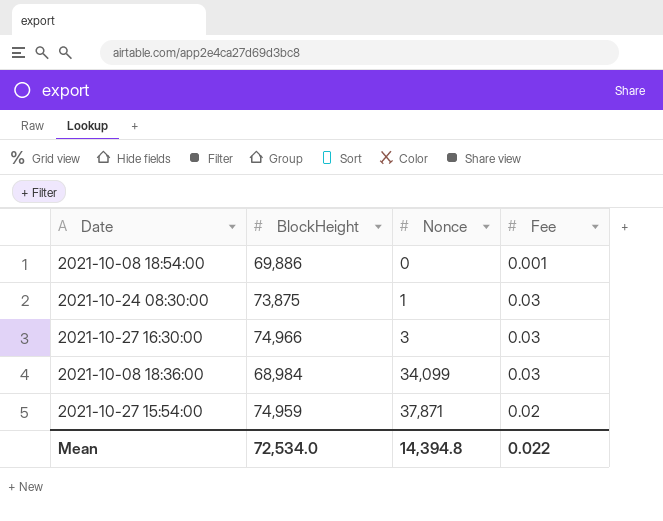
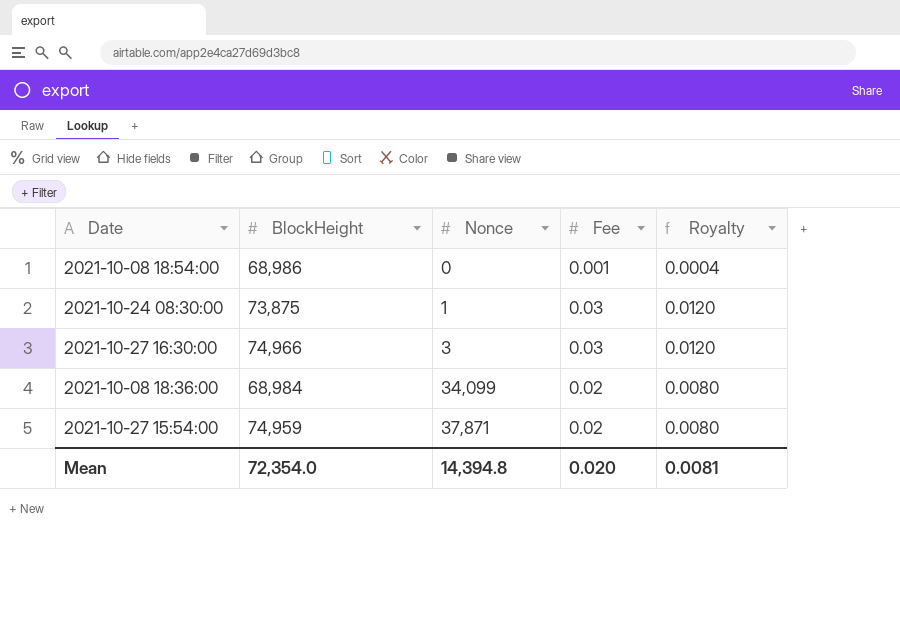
column Royalty | formula: none -> [Fee] * 0.4
2021-10-08 18:54:00 | BlockHeight: 69,886 -> 68,986
2021-10-08 18:36:00 | Fee: 0.03 -> 0.02
Mean | BlockHeight: 72,534.0 -> 72,354.0
Mean | Fee: 0.022 -> 0.020

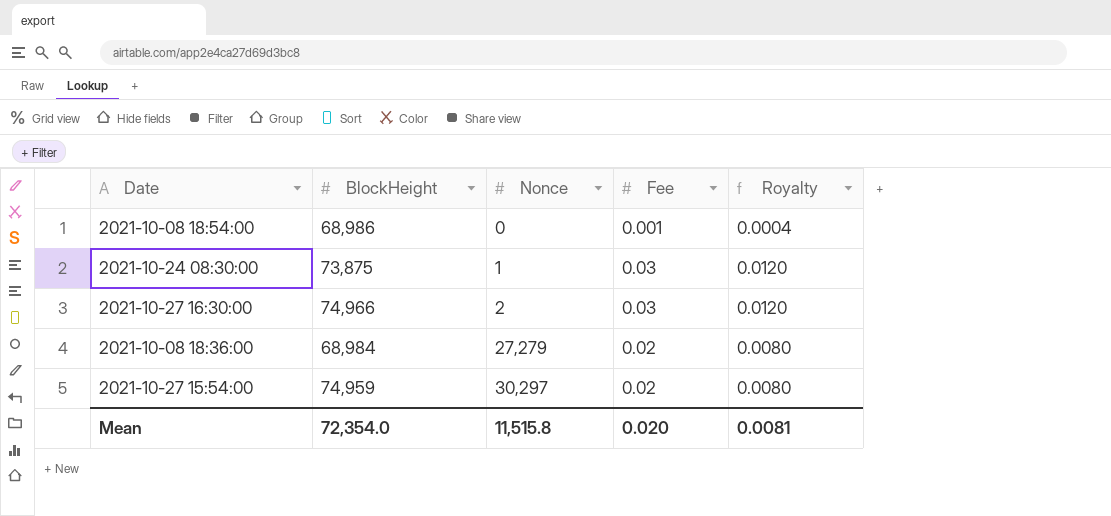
2021-10-27 16:30:00 | Nonce: 3 -> 2
2021-10-08 18:36:00 | Nonce: 34,099 -> 27,279
2021-10-27 15:54:00 | Nonce: 37,871 -> 30,297
Mean | Nonce: 14,394.8 -> 11,515.8

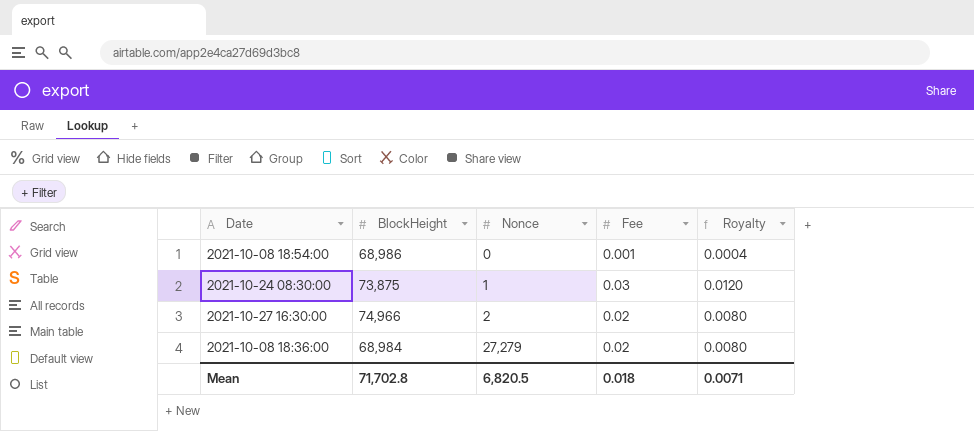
row 2021-10-27 15:54:00: 74,959 | 30,297 | 0.02 | 0.0080 -> none
2021-10-27 16:30:00 | Fee: 0.03 -> 0.02
2021-10-27 16:30:00 | Royalty: 0.0120 -> 0.0080
Mean | BlockHeight: 72,354.0 -> 71,702.8
Mean | Nonce: 11,515.8 -> 6,820.5
Mean | Fee: 0.020 -> 0.018
Mean | Royalty: 0.0081 -> 0.0071

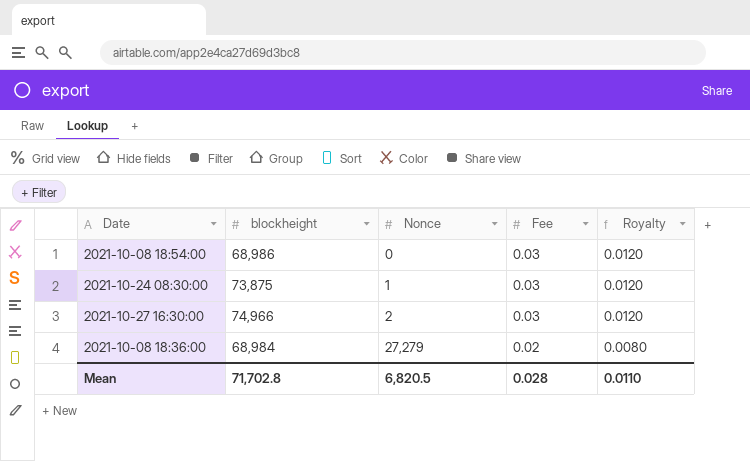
column name: BlockHeight -> blockheight
2021-10-08 18:54:00 | Fee: 0.001 -> 0.03
2021-10-08 18:54:00 | Royalty: 0.0004 -> 0.0120
2021-10-27 16:30:00 | Fee: 0.02 -> 0.03
2021-10-27 16:30:00 | Royalty: 0.0080 -> 0.0120
Mean | Fee: 0.018 -> 0.028
Mean | Royalty: 0.0071 -> 0.0110

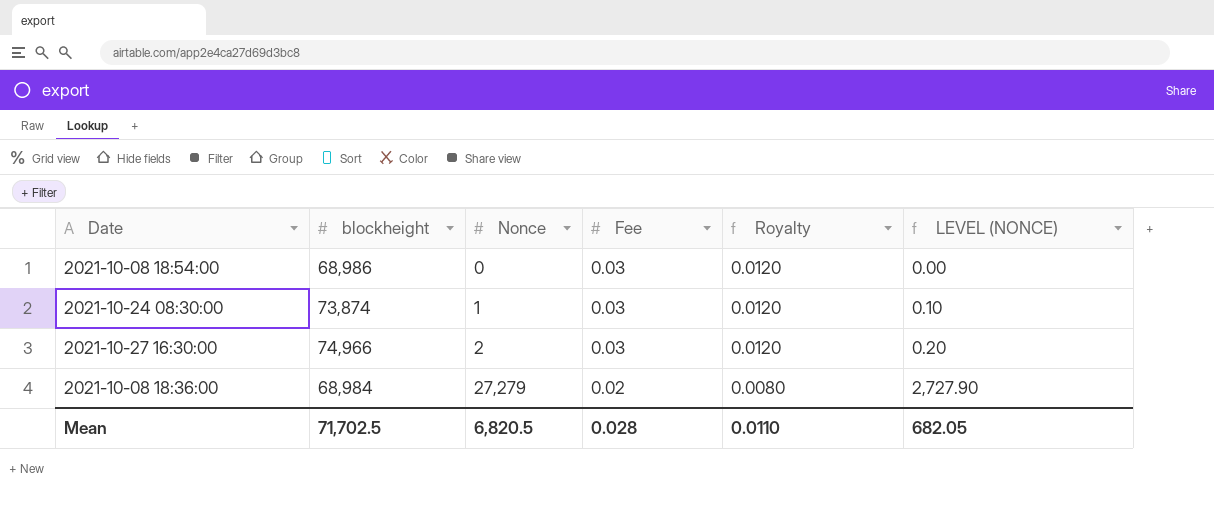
column LEVEL (NONCE) | formula: none -> [Nonce] * 0.1
2021-10-24 08:30:00 | blockheight: 73,875 -> 73,874
Mean | blockheight: 71,702.8 -> 71,702.5

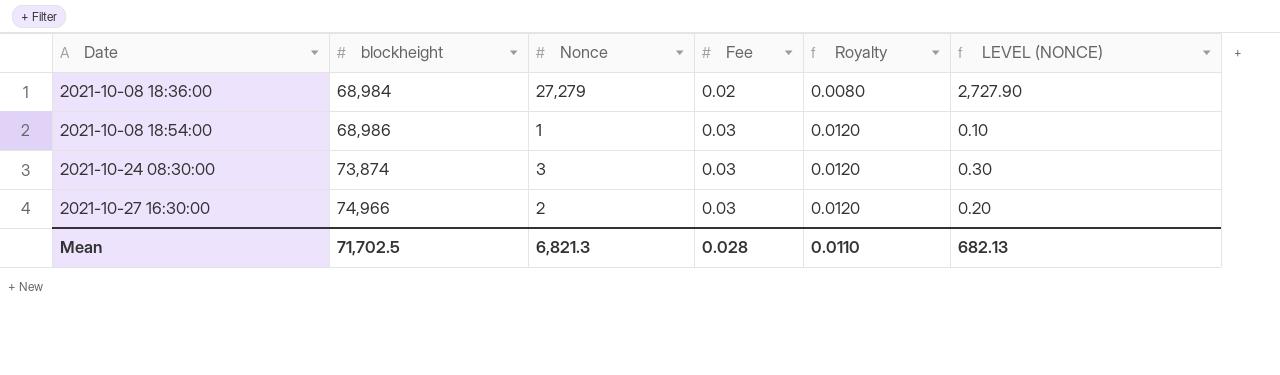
row order: Nonce ascending -> Date ascending
2021-10-08 18:54:00 | Nonce: 0 -> 1
2021-10-08 18:54:00 | LEVEL (NONCE): 0.00 -> 0.10
2021-10-24 08:30:00 | Nonce: 1 -> 3
2021-10-24 08:30:00 | LEVEL (NONCE): 0.10 -> 0.30
Mean | Nonce: 6,820.5 -> 6,821.3
Mean | LEVEL (NONCE): 682.05 -> 682.13

